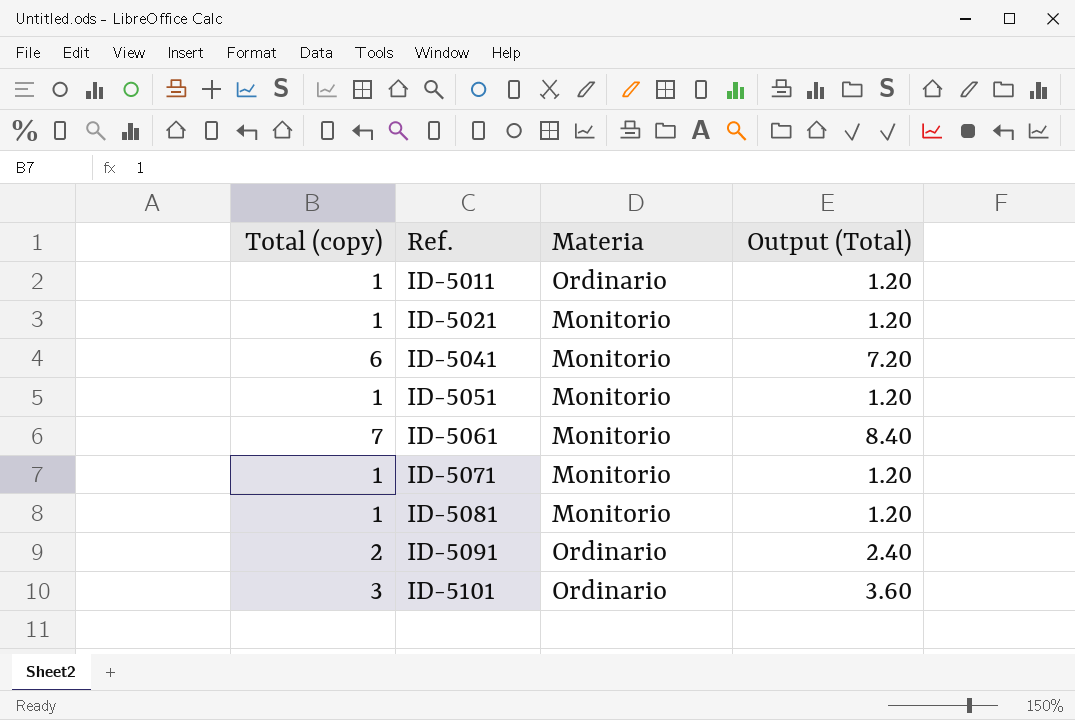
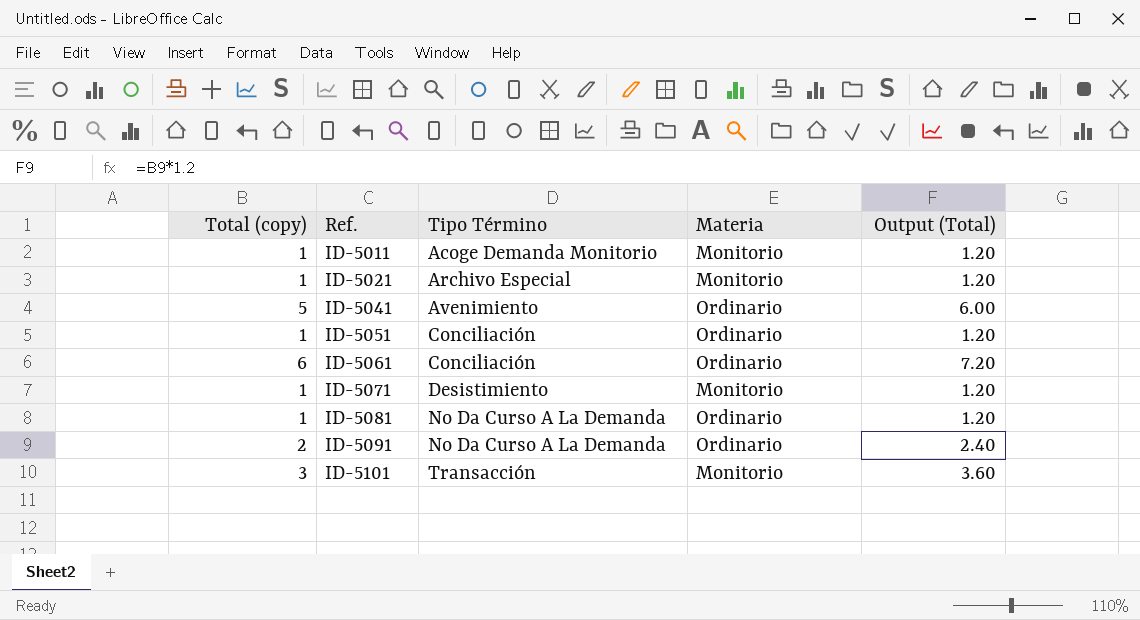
column Tipo Término | position: none -> 3
ID-5011 | Materia: Ordinario -> Monitorio
ID-5041 | Total (copy): 6 -> 5
ID-5041 | Materia: Monitorio -> Ordinario
ID-5041 | Output (Total): 7.20 -> 6.00
ID-5051 | Materia: Monitorio -> Ordinario
ID-5061 | Total (copy): 7 -> 6
ID-5061 | Materia: Monitorio -> Ordinario
ID-5061 | Output (Total): 8.40 -> 7.20
ID-5081 | Materia: Monitorio -> Ordinario
ID-5101 | Materia: Ordinario -> Monitorio

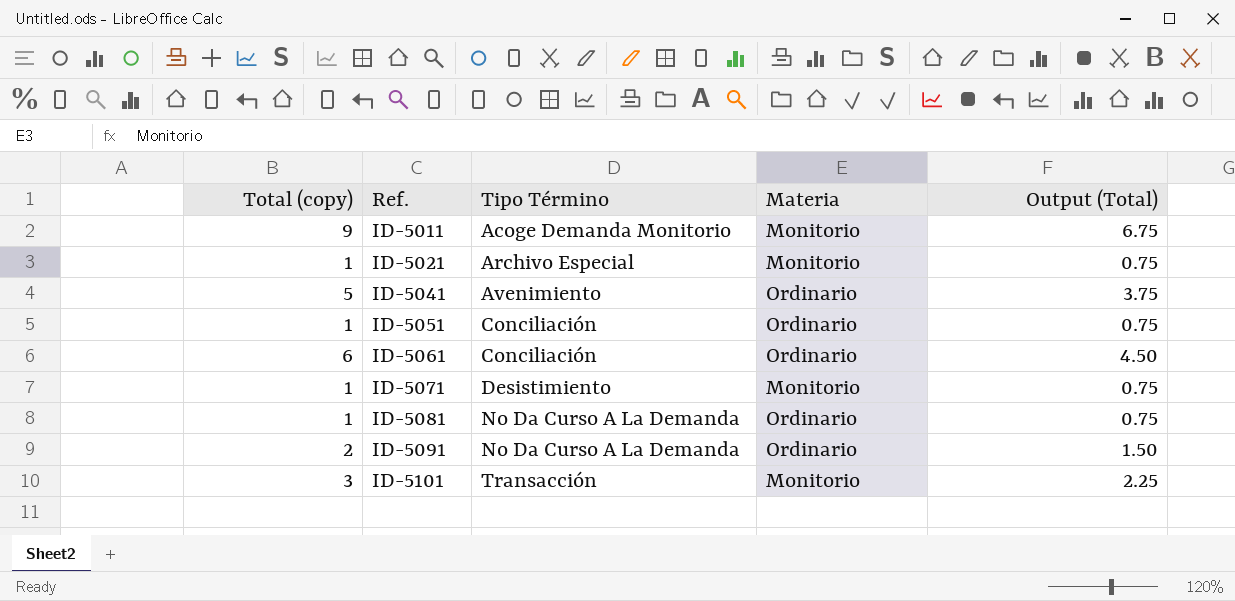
column Output (Total) | formula: [Total (copy)] * 1.2 -> [Total (copy)] * 0.75
ID-5011 | Total (copy): 1 -> 9

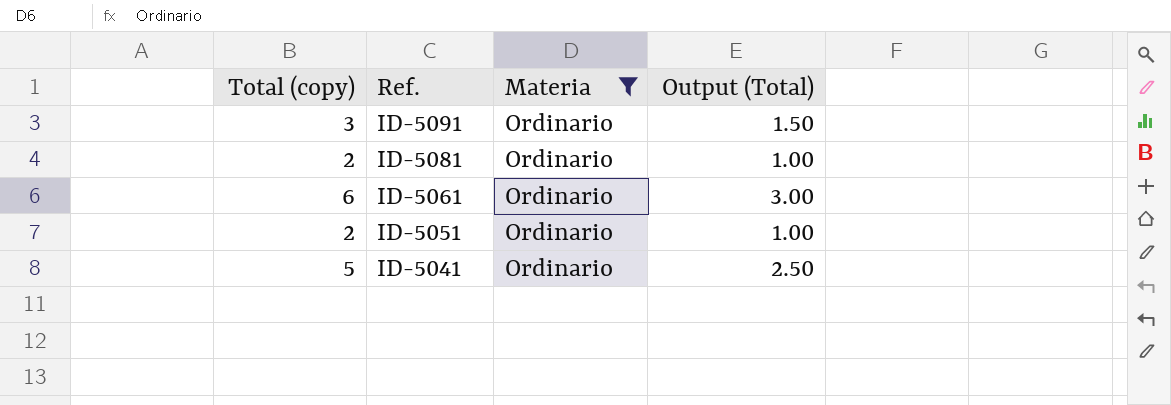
filter: none -> Materia = Ordinario
row order: Ref. ascending -> Ref. descending
column Tipo Término | position: 3 -> none
column Output (Total) | formula: [Total (copy)] * 0.75 -> [Total (copy)] * 0.5
ID-5091 | Total (copy): 2 -> 3
ID-5081 | Total (copy): 1 -> 2
ID-5051 | Total (copy): 1 -> 2

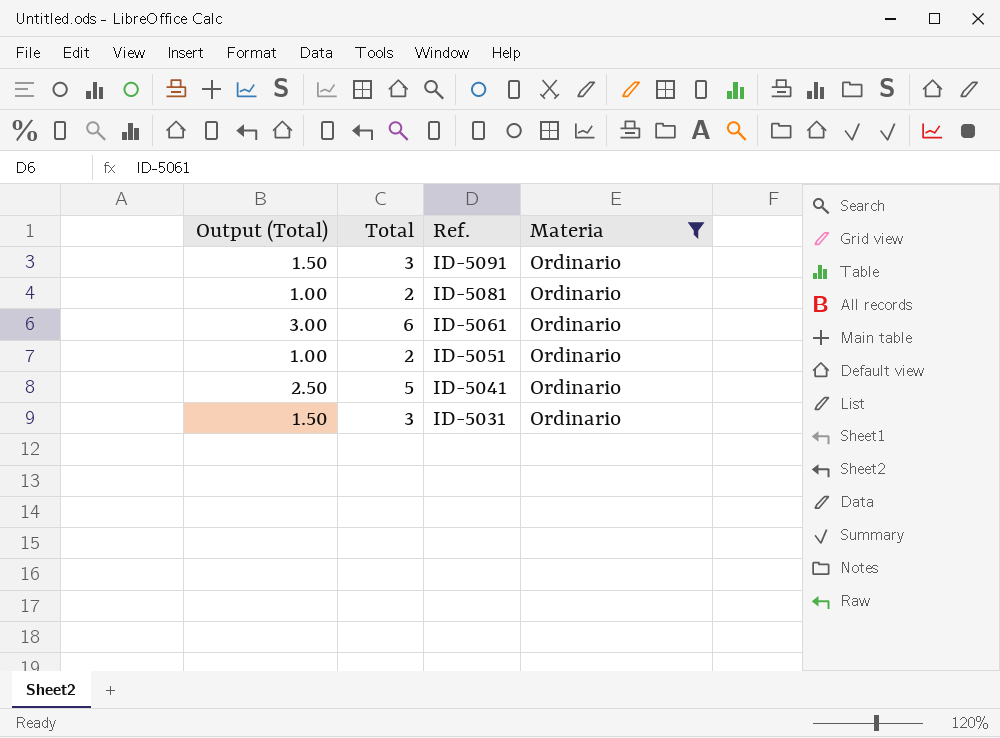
column Output (Total) | position: 4 -> 1
column name: Total (copy) -> Total
row ID-5031: none -> 1.50 | 3 | Ordinario

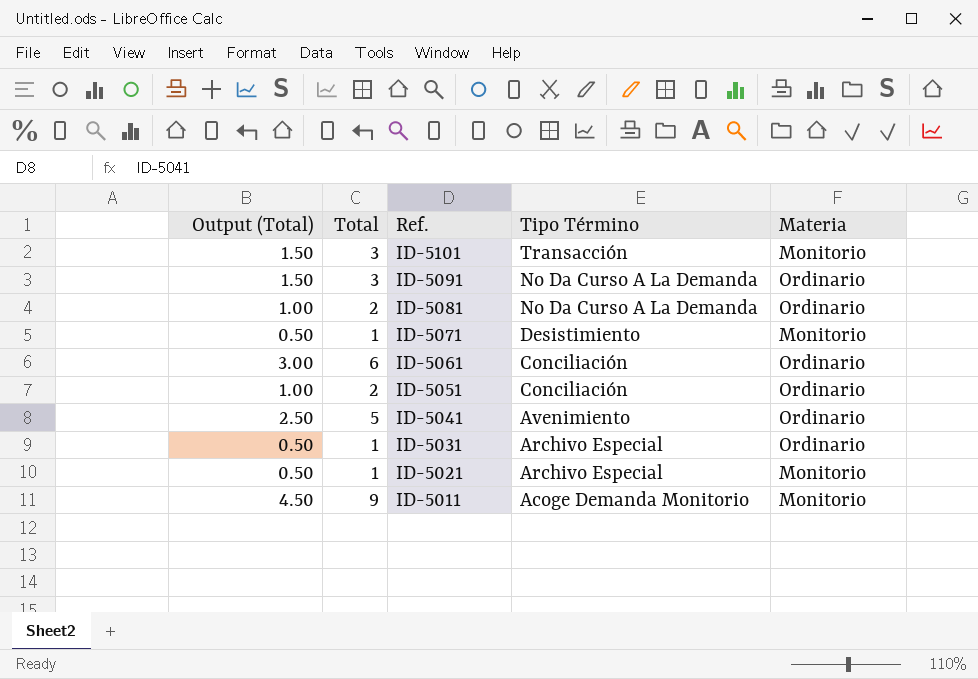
filter: Materia = Ordinario -> none
column Tipo Término | position: none -> 4
ID-5031 | Output (Total): 1.50 -> 0.50
ID-5031 | Total: 3 -> 1

